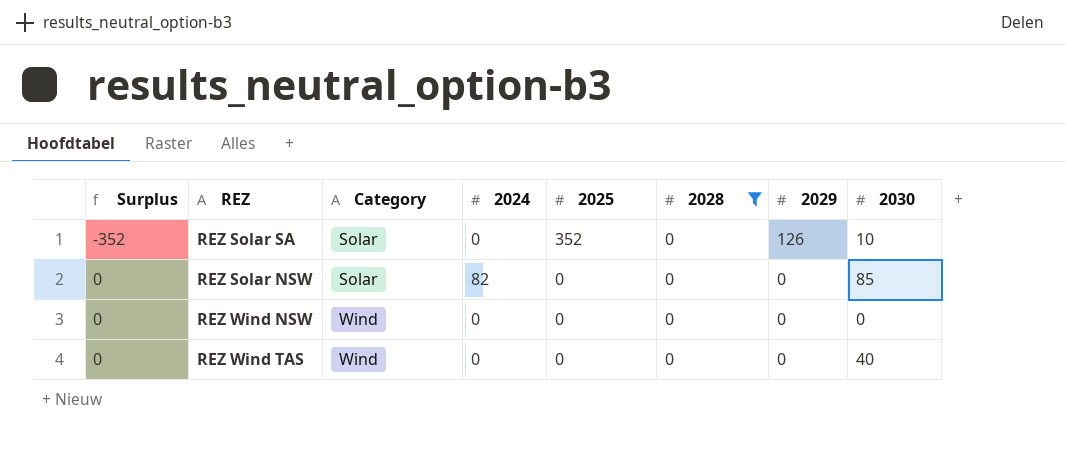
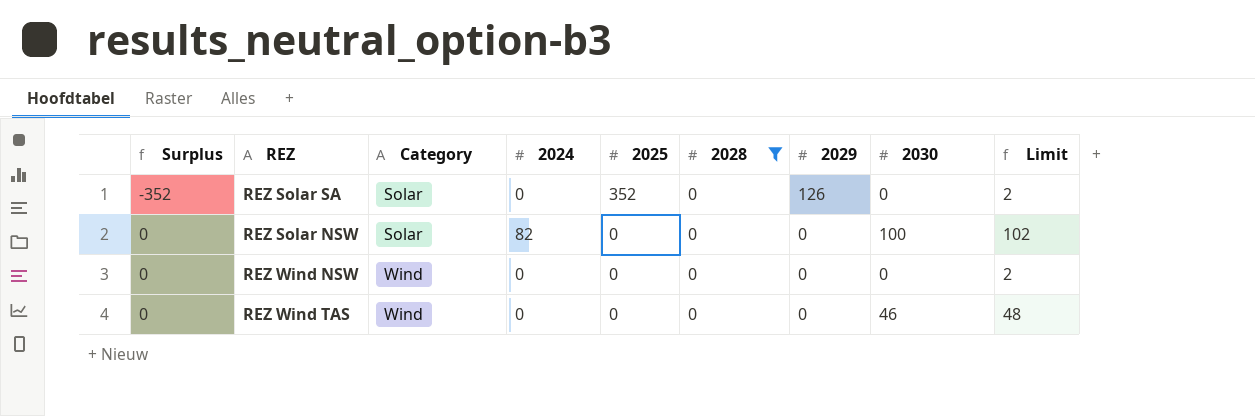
column Limit | formula: none -> [2030] + 2
REZ Solar SA | 2030: 10 -> 0
REZ Solar NSW | 2030: 85 -> 100
REZ Wind TAS | 2030: 40 -> 46

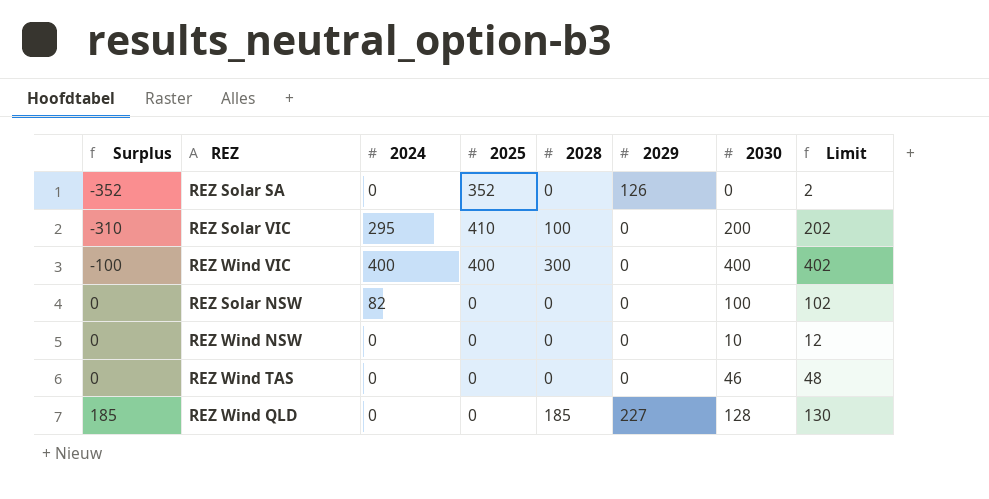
filter: 2028 = 0 -> none
column Category | position: 3 -> none
REZ Wind NSW | 2030: 0 -> 10
REZ Wind NSW | Limit: 2 -> 12

